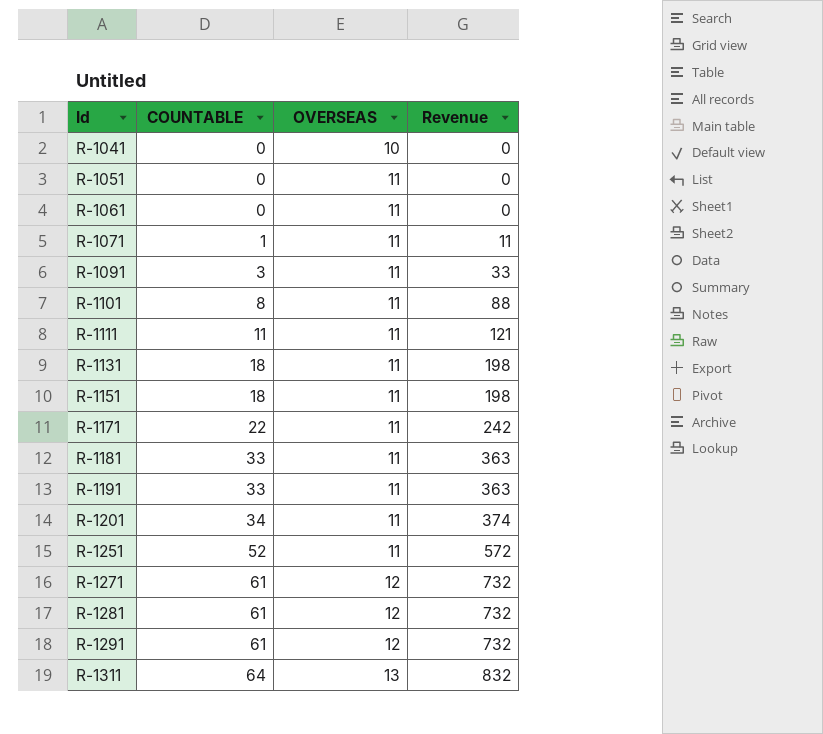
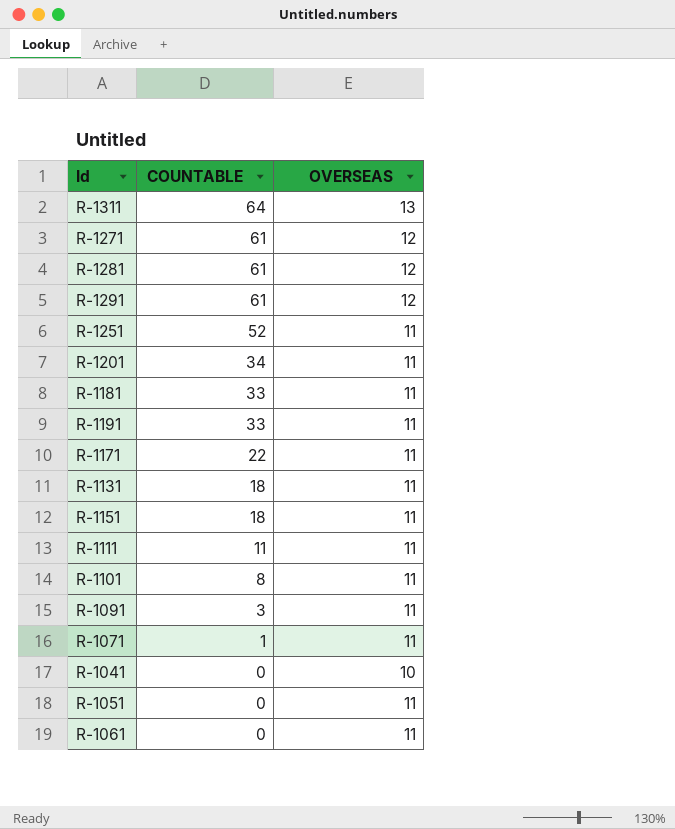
row order: Id ascending -> COUNTABLE descending
column Revenue | formula: [COUNTABLE] * [OVERSEAS] -> none

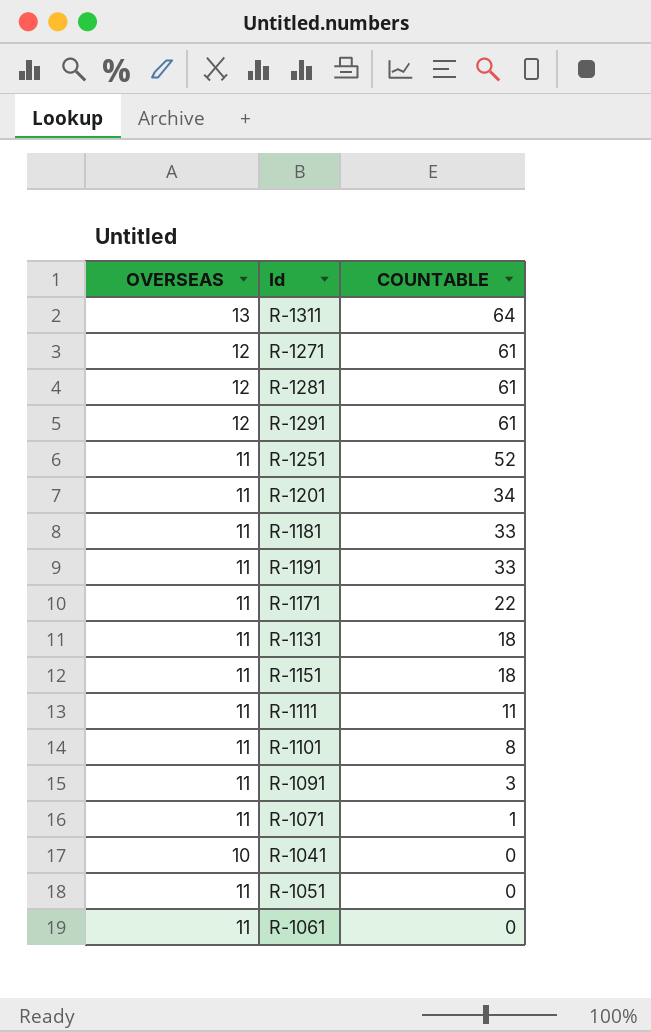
column OVERSEAS | position: 3 -> 1

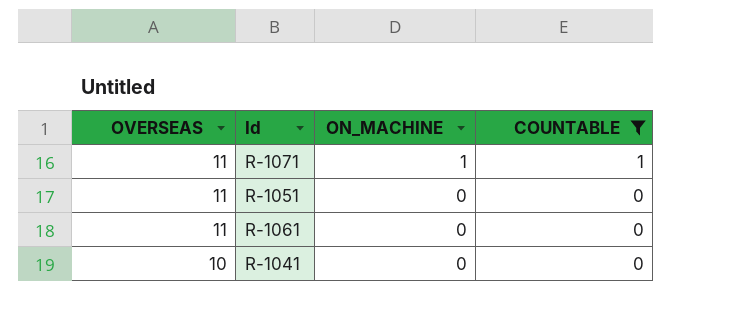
filter: none -> COUNTABLE <= 1
row order: COUNTABLE descending -> OVERSEAS descending
column ON_MACHINE | position: none -> 3

